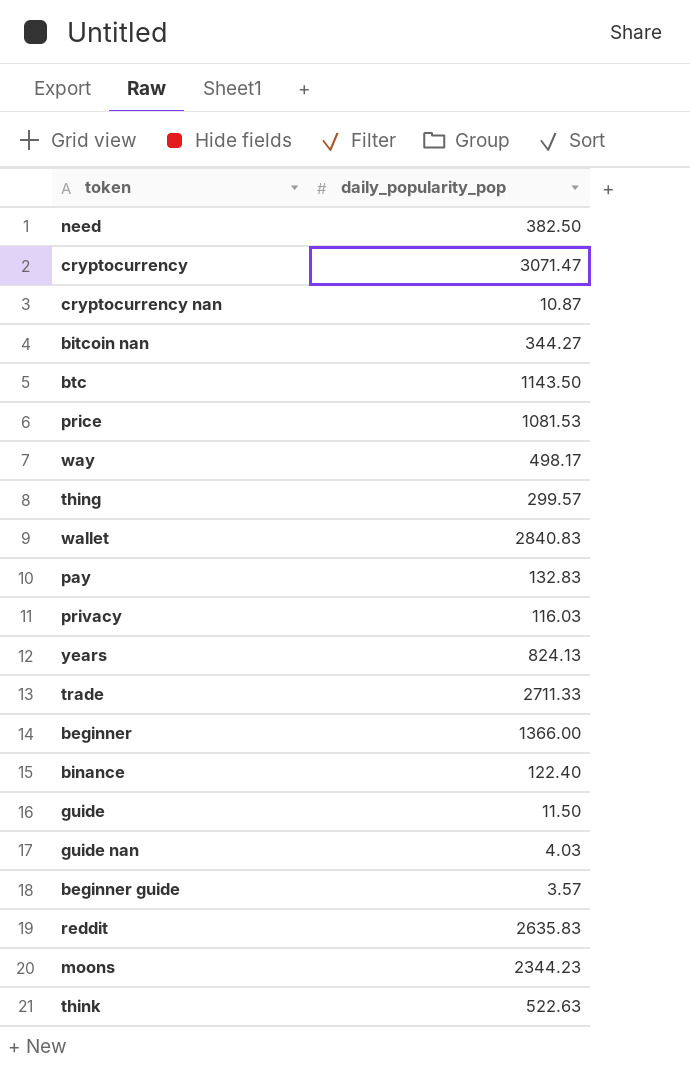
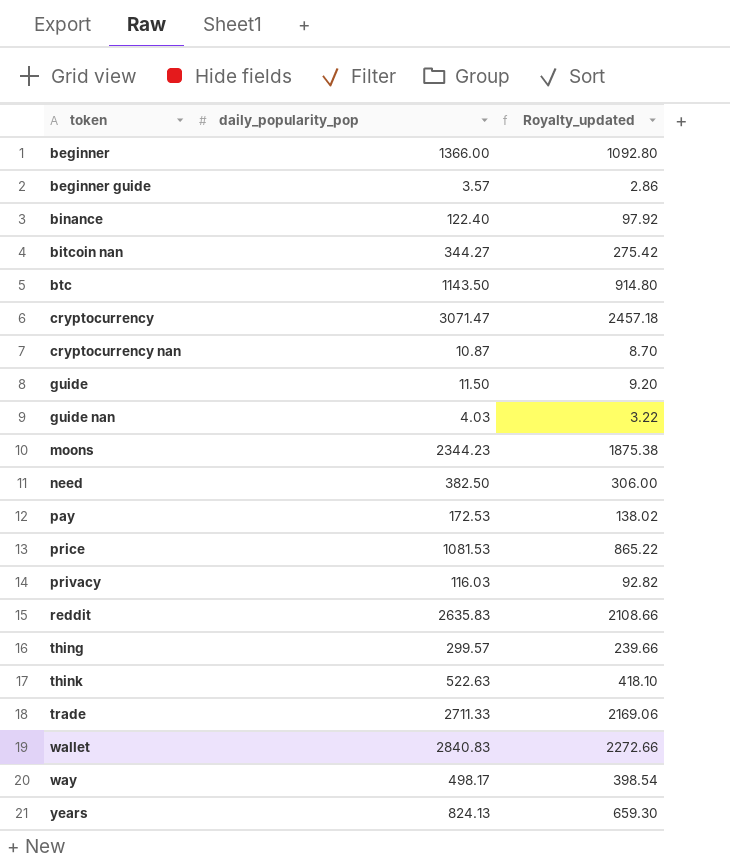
row order: none -> token ascending
column Royalty_updated | formula: none -> [daily_popularity_pop] * 0.8
pay | daily_popularity_pop: 132.83 -> 172.53

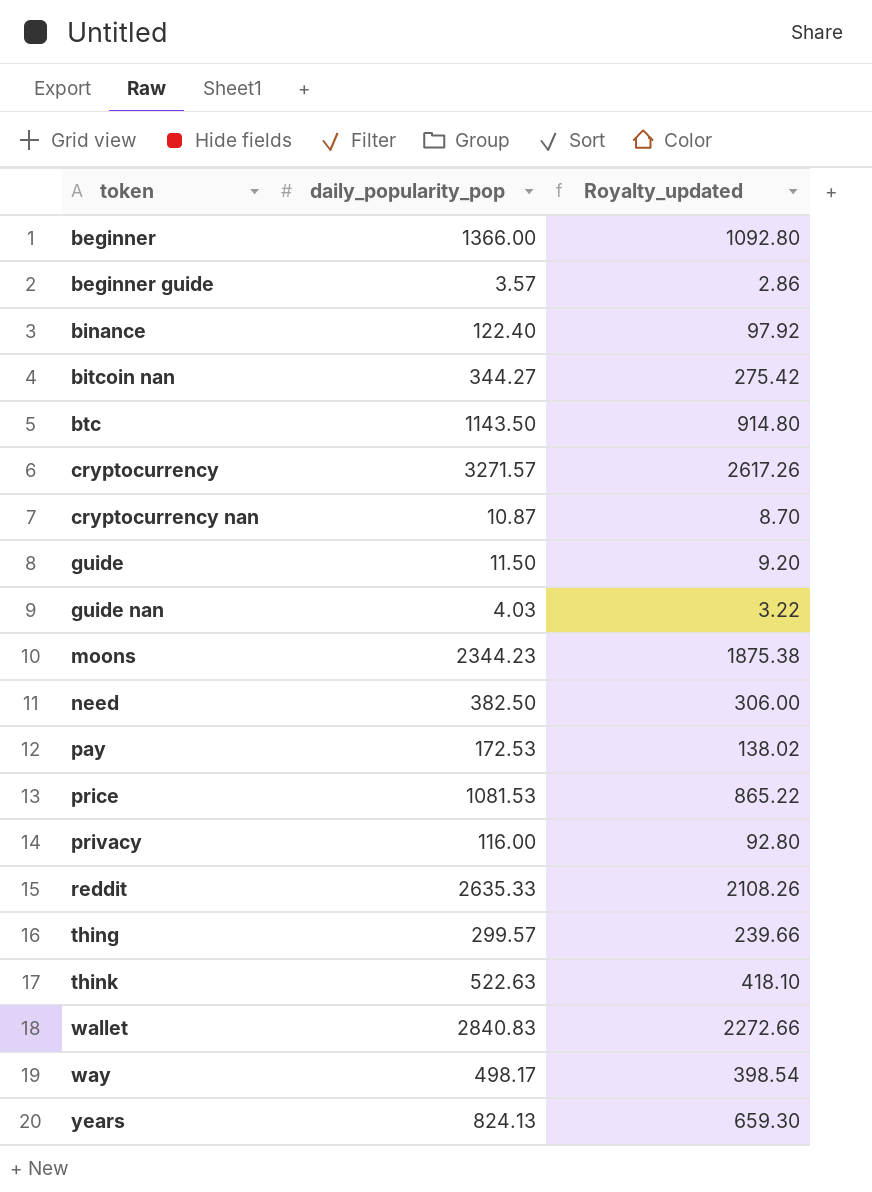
row trade: 2711.33 | 2169.06 -> none
cryptocurrency | daily_popularity_pop: 3071.47 -> 3271.57
cryptocurrency | Royalty_updated: 2457.18 -> 2617.26
privacy | daily_popularity_pop: 116.03 -> 116.00
privacy | Royalty_updated: 92.82 -> 92.80
reddit | daily_popularity_pop: 2635.83 -> 2635.33
reddit | Royalty_updated: 2108.66 -> 2108.26

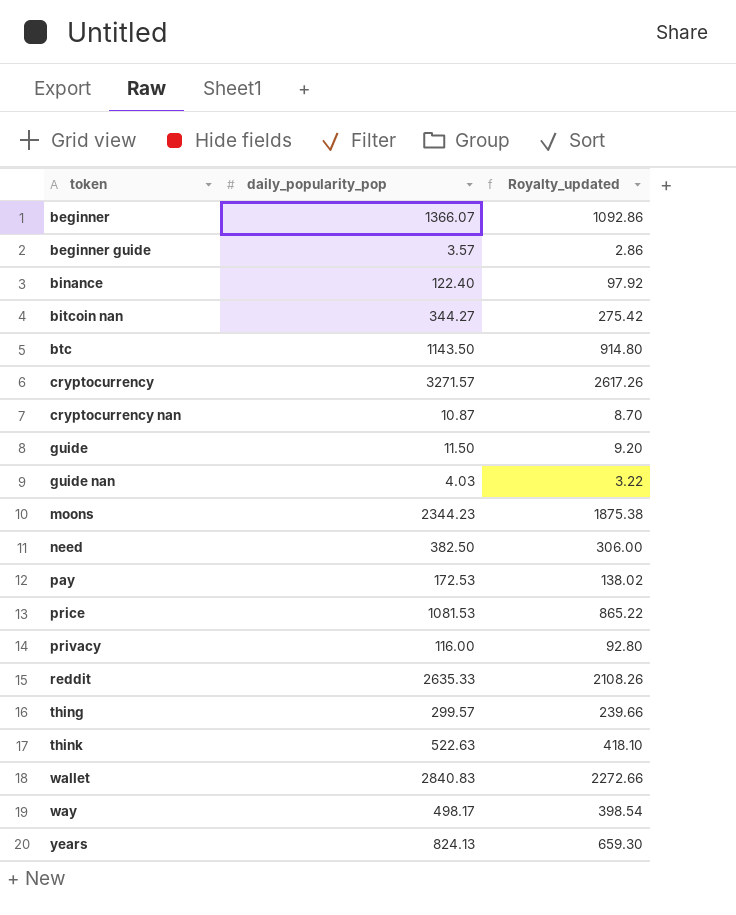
beginner | daily_popularity_pop: 1366.00 -> 1366.07
beginner | Royalty_updated: 1092.80 -> 1092.86

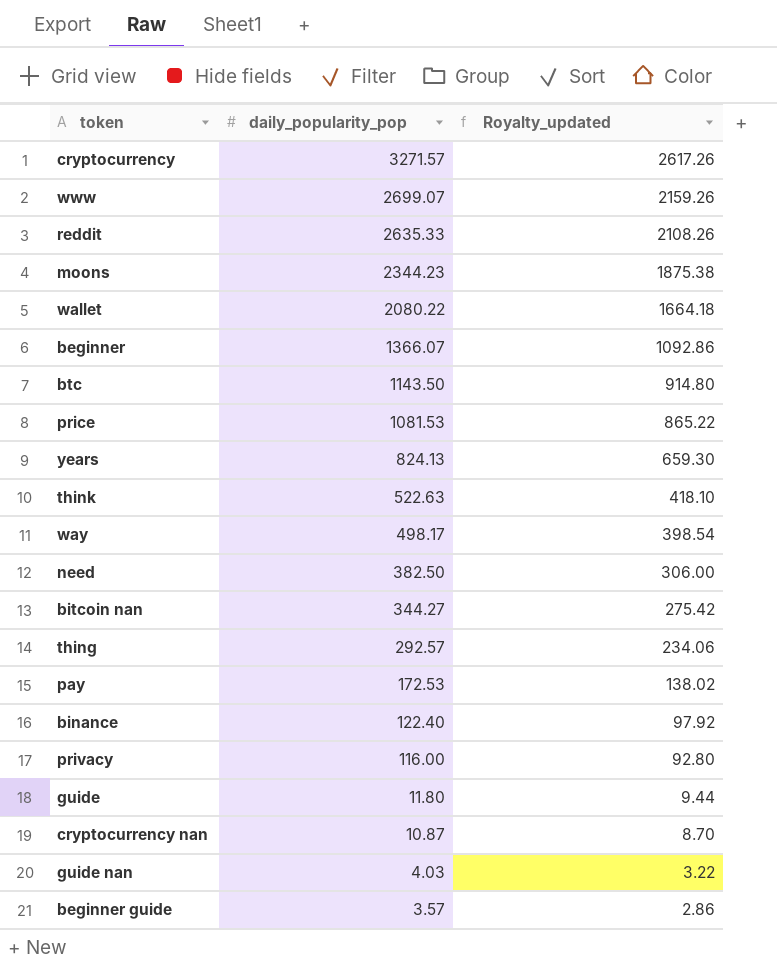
row order: token ascending -> daily_popularity_pop descending
row www: none -> 2699.07 | 2159.26
wallet | daily_popularity_pop: 2840.83 -> 2080.22
wallet | Royalty_updated: 2272.66 -> 1664.18
thing | daily_popularity_pop: 299.57 -> 292.57
thing | Royalty_updated: 239.66 -> 234.06
guide | daily_popularity_pop: 11.50 -> 11.80
guide | Royalty_updated: 9.20 -> 9.44

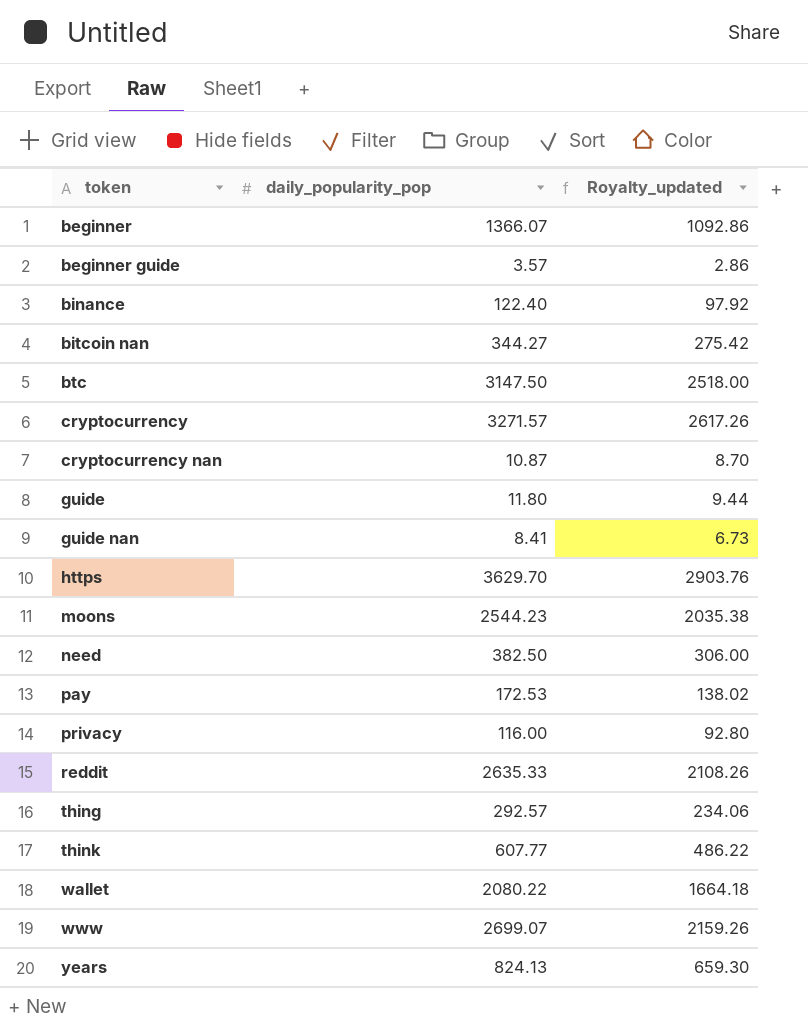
row order: daily_popularity_pop descending -> token ascending
row price: 1081.53 | 865.22 -> none
row way: 498.17 | 398.54 -> none
btc | daily_popularity_pop: 1143.50 -> 3147.50
btc | Royalty_updated: 914.80 -> 2518.00
guide nan | daily_popularity_pop: 4.03 -> 8.41
guide nan | Royalty_updated: 3.22 -> 6.73
row https: none -> 3629.70 | 2903.76
moons | daily_popularity_pop: 2344.23 -> 2544.23
moons | Royalty_updated: 1875.38 -> 2035.38
think | daily_popularity_pop: 522.63 -> 607.77
think | Royalty_updated: 418.10 -> 486.22

